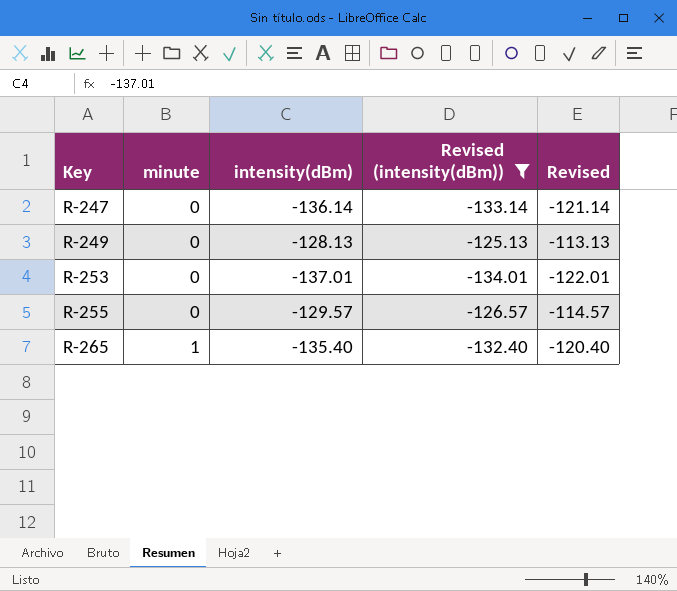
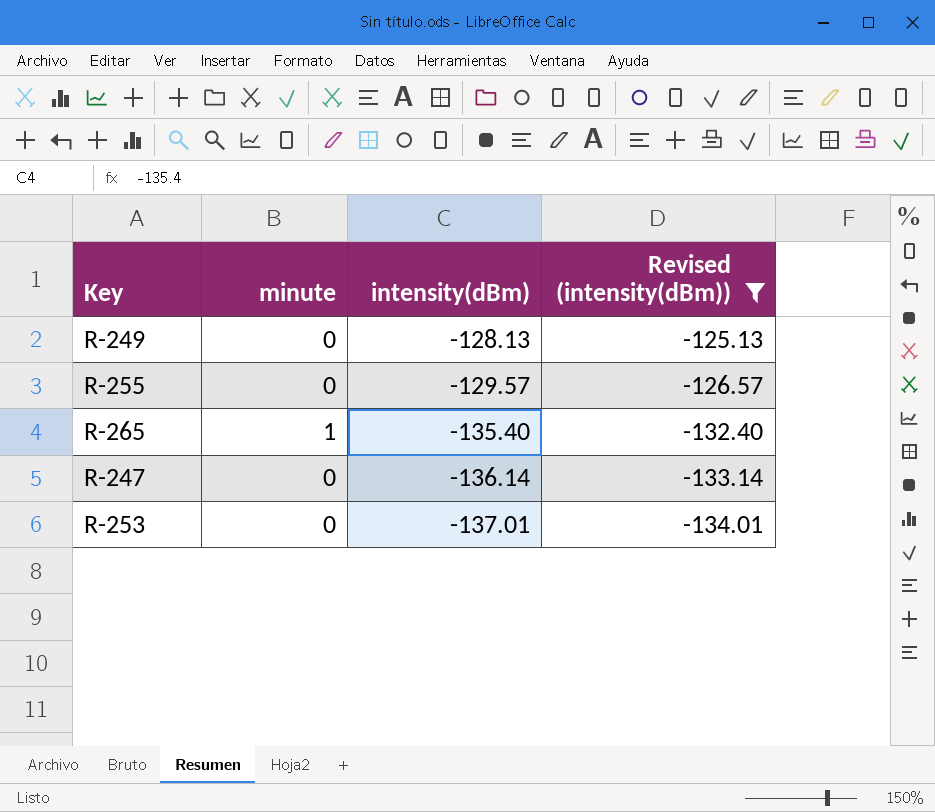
row order: Key ascending -> intensity(dBm) descending
column Revised | formula: [intensity(dBm)] + 15 -> none

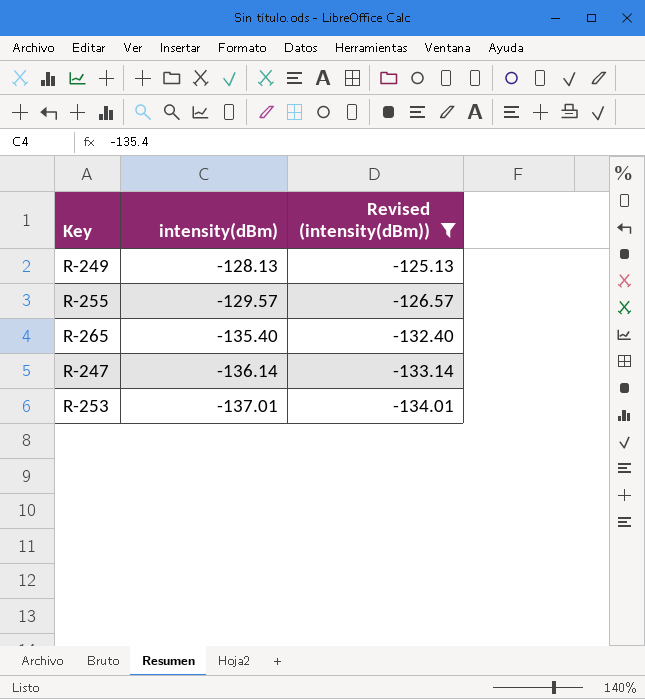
column minute | position: 2 -> none

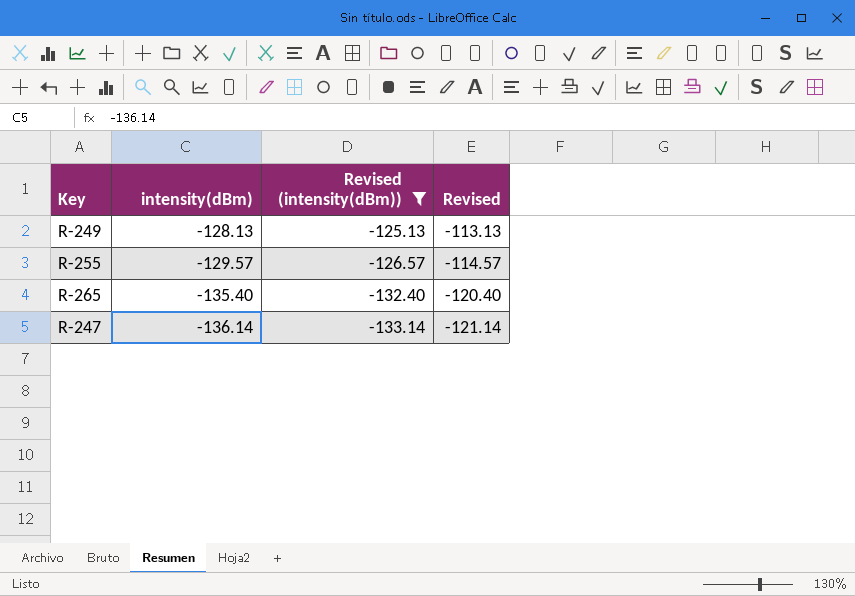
column Revised | formula: none -> [intensity(dBm)] + 15
row R-253: -137.01 | -134.01 -> none

